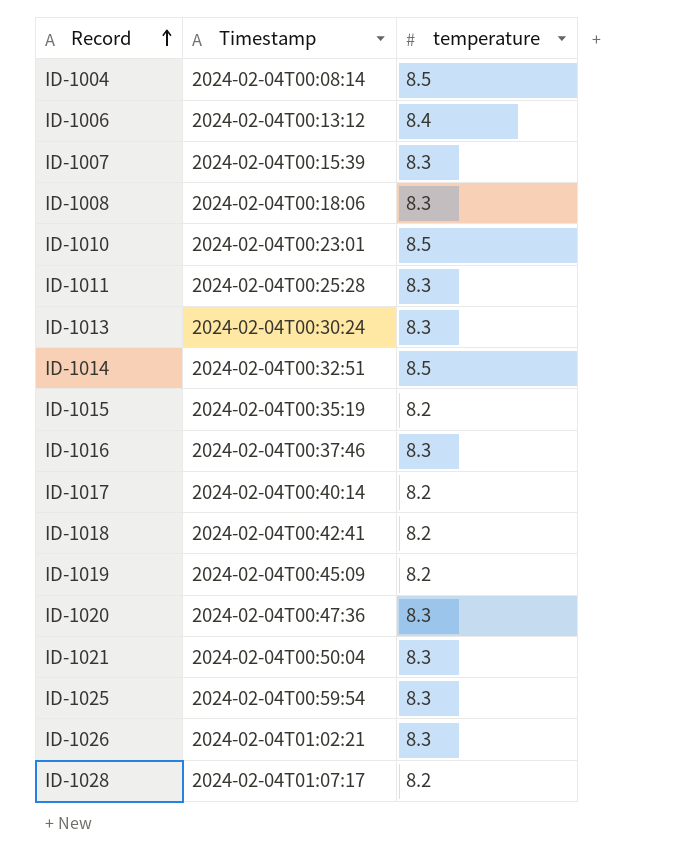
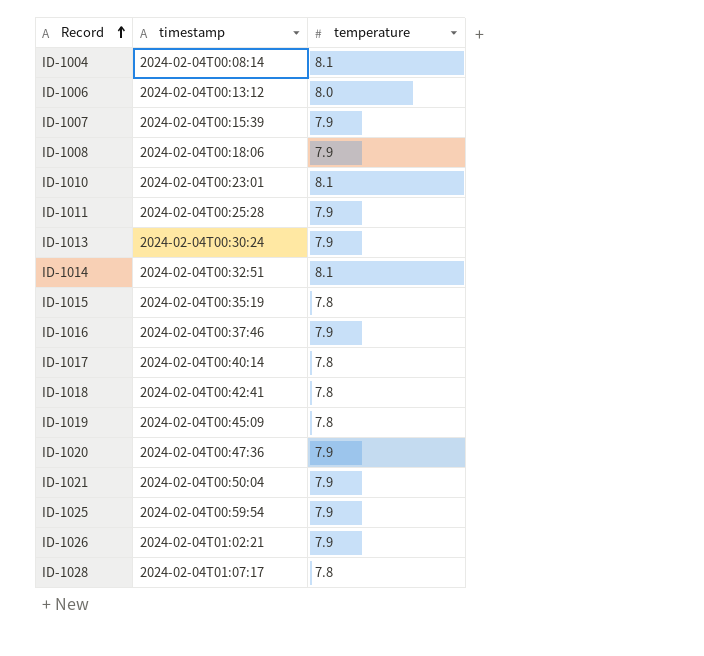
column name: Timestamp -> timestamp
ID-1004 | temperature: 8.5 -> 8.1
ID-1006 | temperature: 8.4 -> 8.0
ID-1007 | temperature: 8.3 -> 7.9
ID-1008 | temperature: 8.3 -> 7.9
ID-1010 | temperature: 8.5 -> 8.1
ID-1011 | temperature: 8.3 -> 7.9
ID-1013 | temperature: 8.3 -> 7.9
ID-1014 | temperature: 8.5 -> 8.1
ID-1015 | temperature: 8.2 -> 7.8
ID-1016 | temperature: 8.3 -> 7.9
ID-1017 | temperature: 8.2 -> 7.8
ID-1018 | temperature: 8.2 -> 7.8
ID-1019 | temperature: 8.2 -> 7.8
ID-1020 | temperature: 8.3 -> 7.9
ID-1021 | temperature: 8.3 -> 7.9
ID-1025 | temperature: 8.3 -> 7.9
ID-1026 | temperature: 8.3 -> 7.9
ID-1028 | temperature: 8.2 -> 7.8

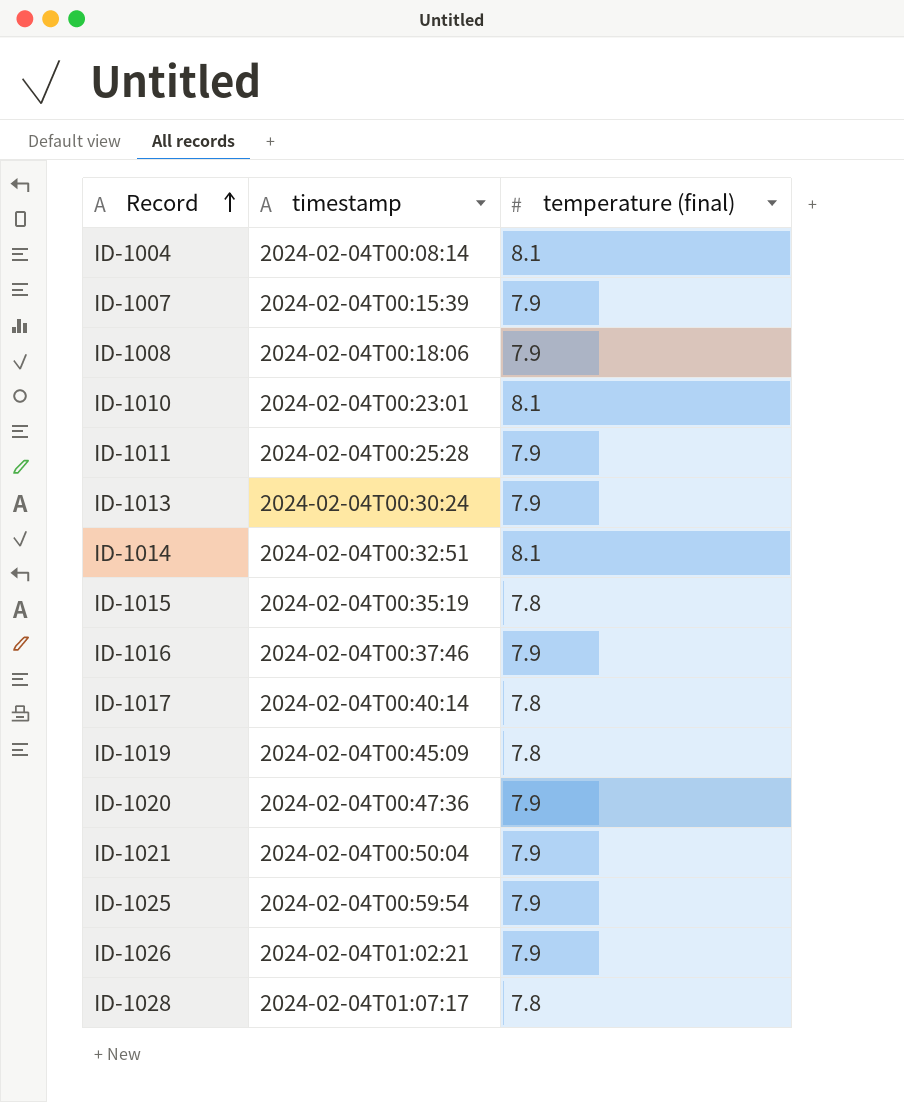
column name: temperature -> temperature (final)
row ID-1006: 2024-02-04T00:13:12 | 8.0 -> none
row ID-1018: 2024-02-04T00:42:41 | 7.8 -> none

